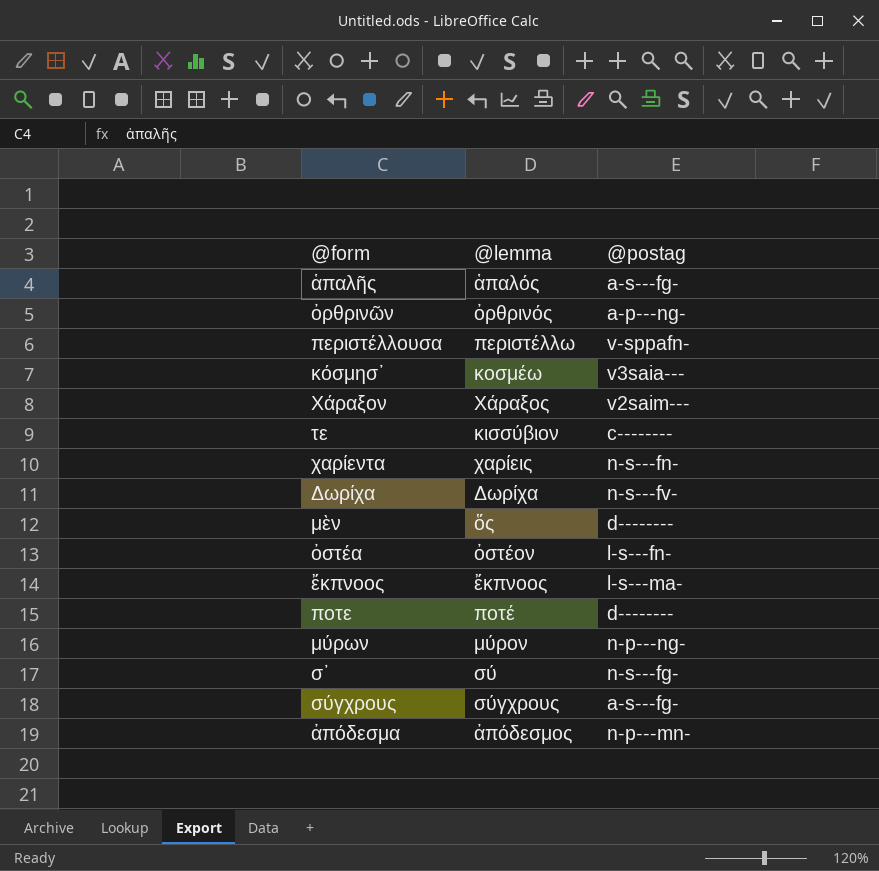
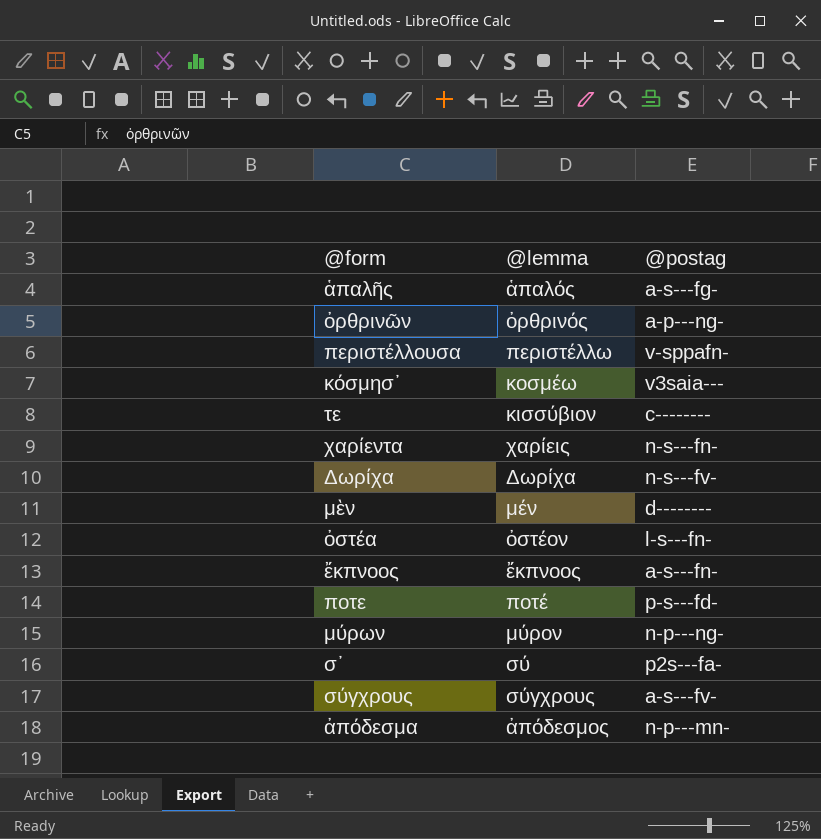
row Χάραξον: Χάραξος | v2saim--- -> none
μὲν | @lemma: ὅς -> μέν
ἔκπνοος | @postag: l-s---ma- -> a-s---fn-
ποτε | @postag: d-------- -> p-s---fd-
σ᾽ | @postag: n-s---fg- -> p2s---fa-
σύγχρους | @postag: a-s---fg- -> a-s---fv-

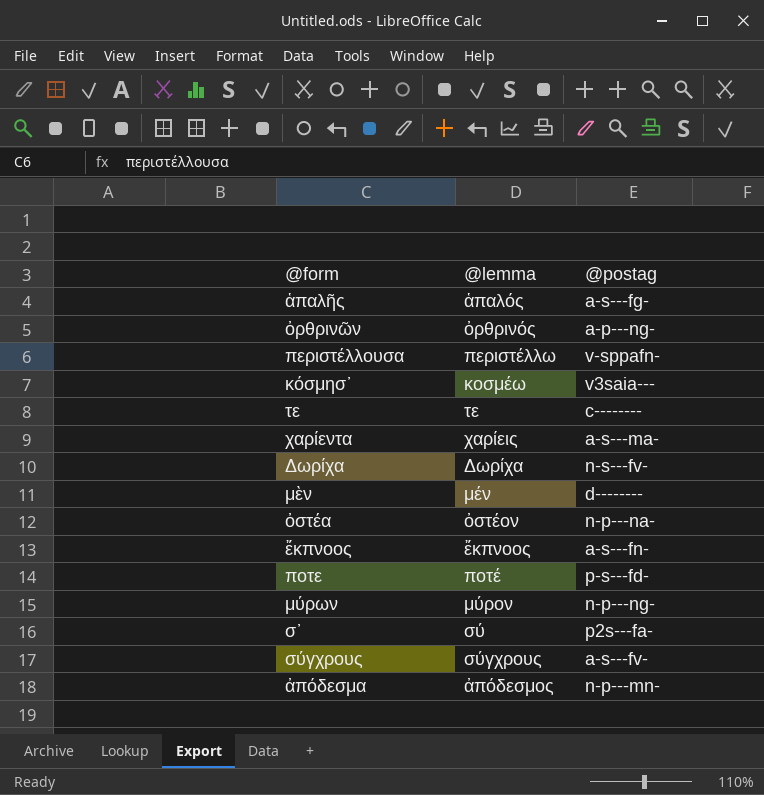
τε | @lemma: κισσύβιον -> τε
χαρίεντα | @postag: n-s---fn- -> a-s---ma-
ὀστέα | @postag: l-s---fn- -> n-p---na-

